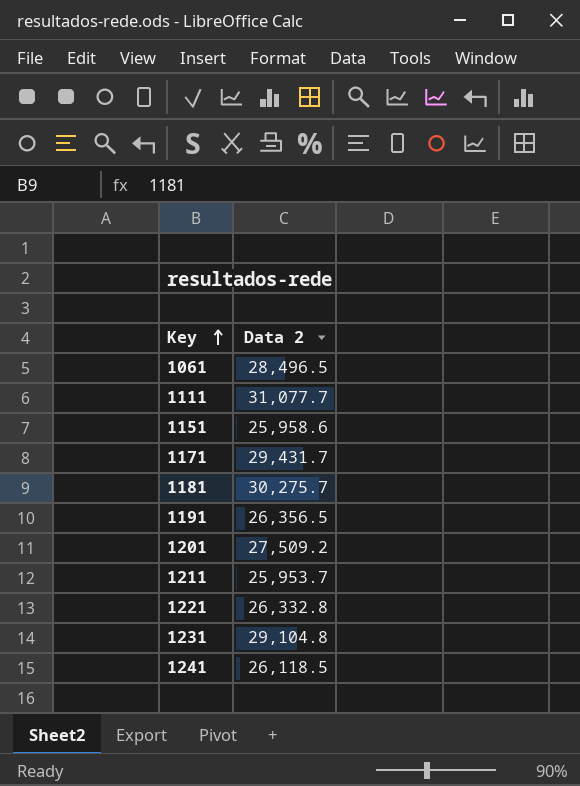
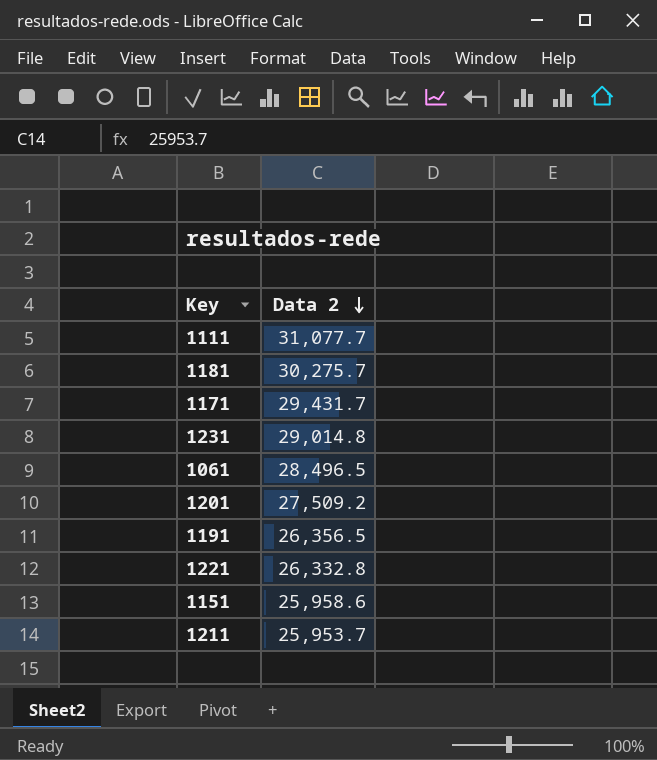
row order: Key ascending -> Data 2 descending
row 1241: 26,118.5 -> none
1231 | Data 2: 29,104.8 -> 29,014.8

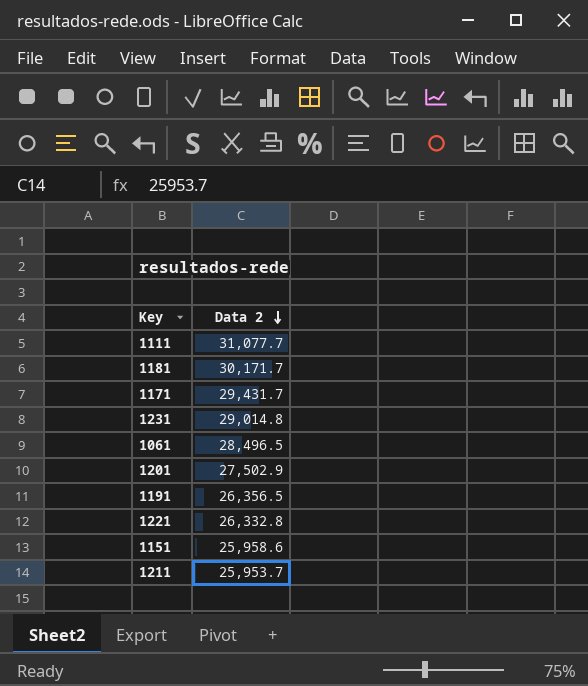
1181 | Data 2: 30,275.7 -> 30,171.7
1201 | Data 2: 27,509.2 -> 27,502.9

